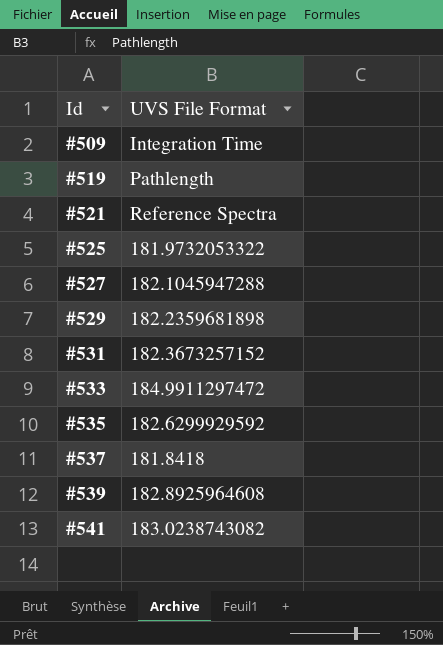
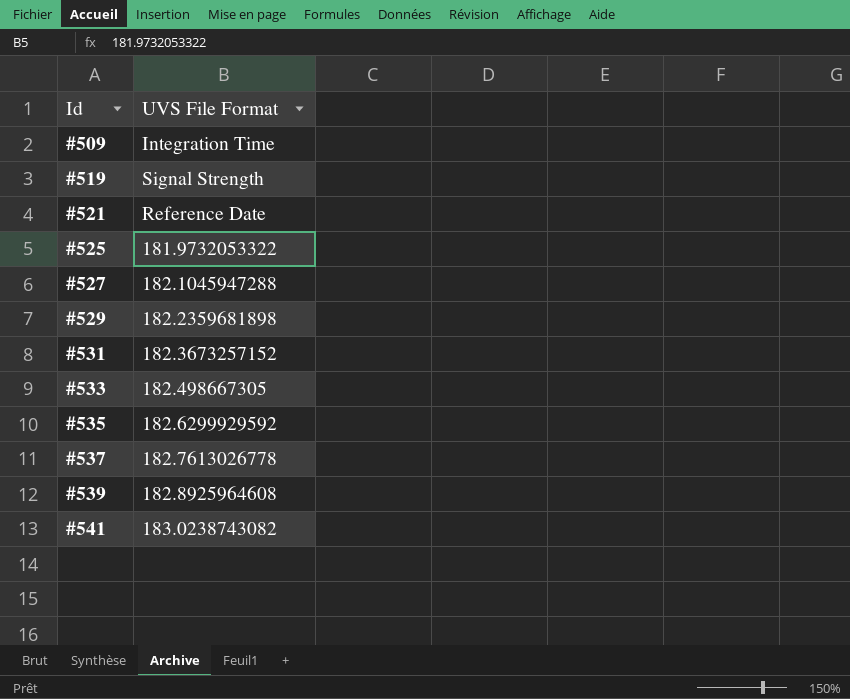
#519 | UVS File Format: Pathlength -> Signal Strength
#521 | UVS File Format: Reference Spectra -> Reference Date
#533 | UVS File Format: 184.9911297472 -> 182.498667305
#537 | UVS File Format: 181.8418 -> 182.7613026778

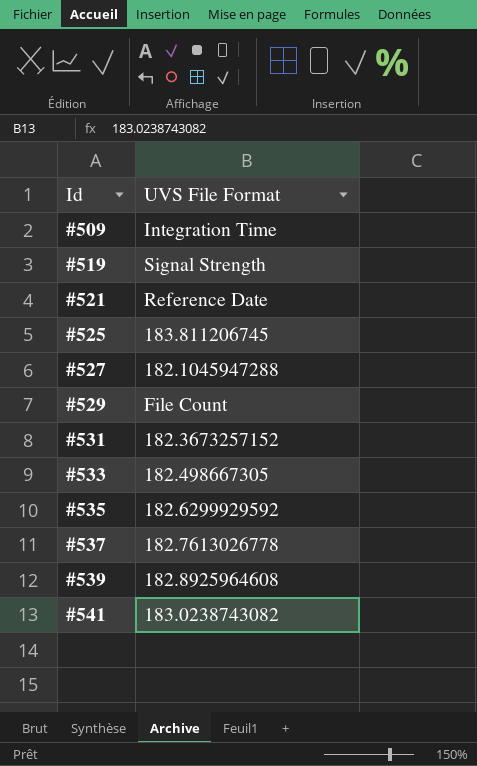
#525 | UVS File Format: 181.9732053322 -> 183.811206745
#529 | UVS File Format: 182.2359681898 -> File Count

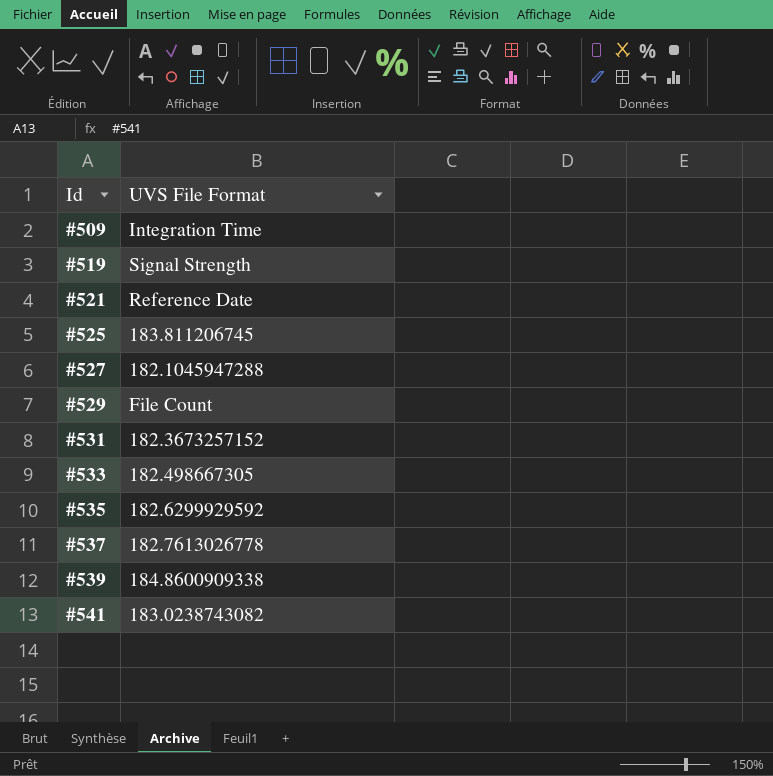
#539 | UVS File Format: 182.8925964608 -> 184.8600909338

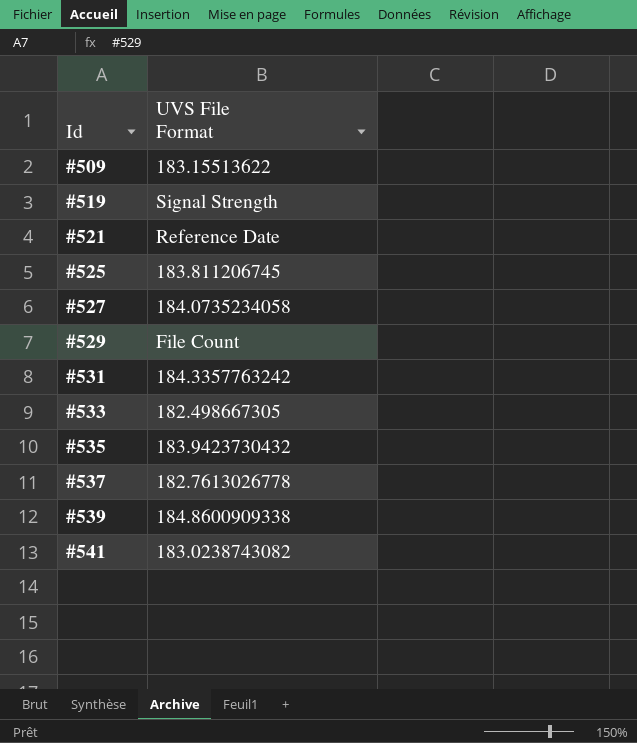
#509 | UVS File Format: Integration Time -> 183.15513622
#527 | UVS File Format: 182.1045947288 -> 184.0735234058
#531 | UVS File Format: 182.3673257152 -> 184.3357763242
#535 | UVS File Format: 182.6299929592 -> 183.9423730432

